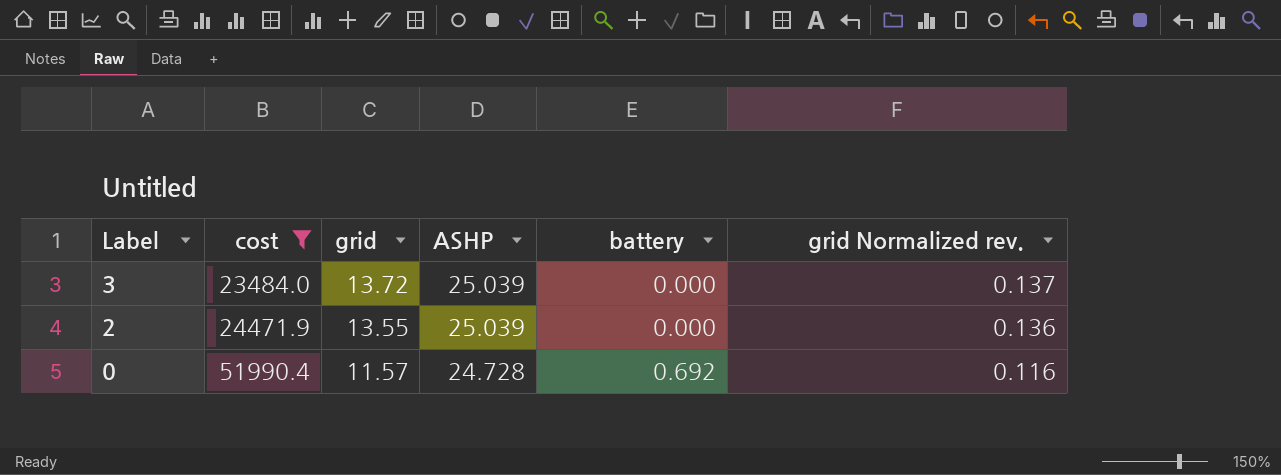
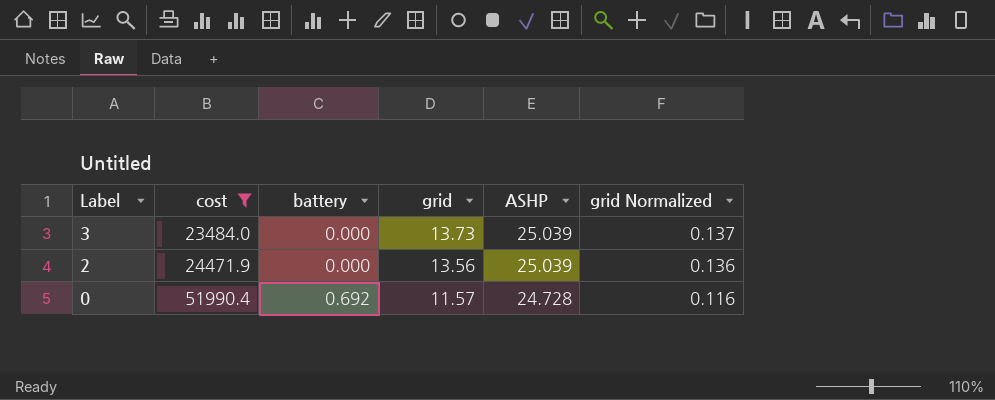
column battery | position: 5 -> 3
column name: grid Normalized rev. -> grid Normalized
3 | grid: 13.72 -> 13.73
2 | grid: 13.55 -> 13.56

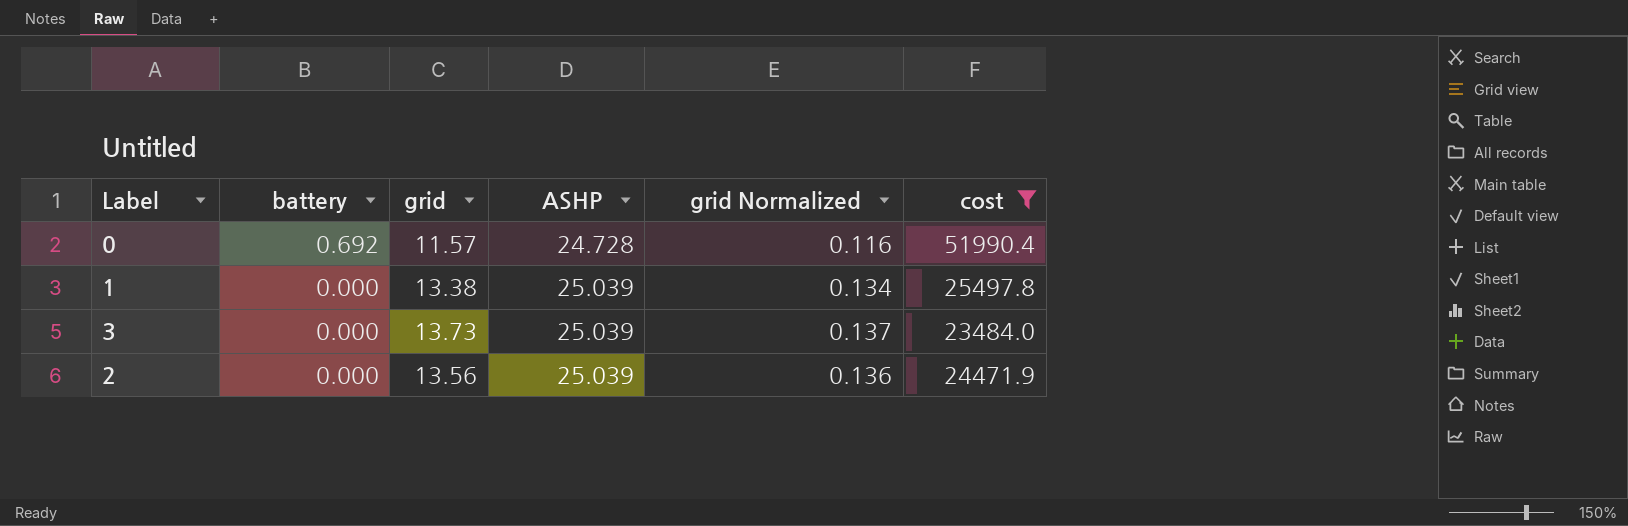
row order: Label descending -> battery descending
column cost | position: 2 -> 6
row 1: none -> 0.000 | 13.38 | 25.039 | 0.134 | 25497.8

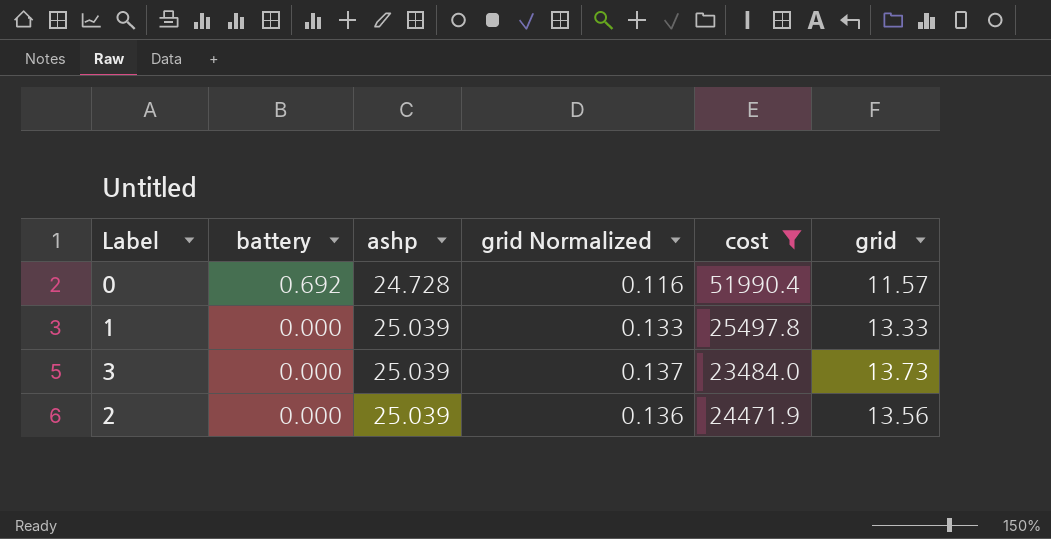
column name: ASHP -> ashp
column grid | position: 3 -> 6
1 | grid Normalized: 0.134 -> 0.133
1 | grid: 13.38 -> 13.33

